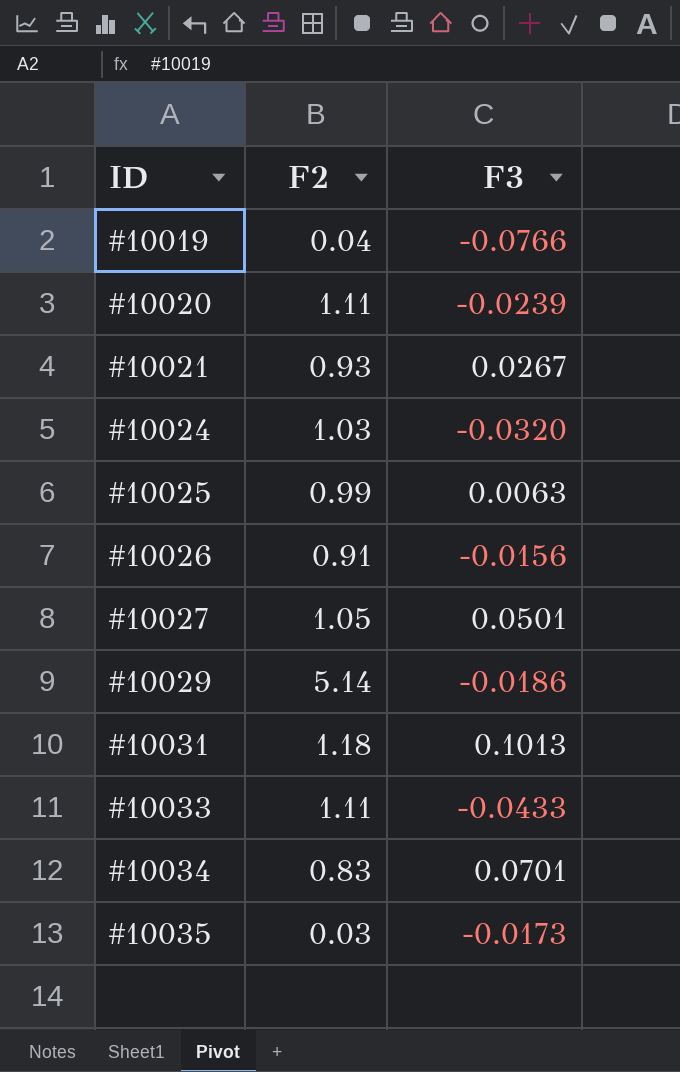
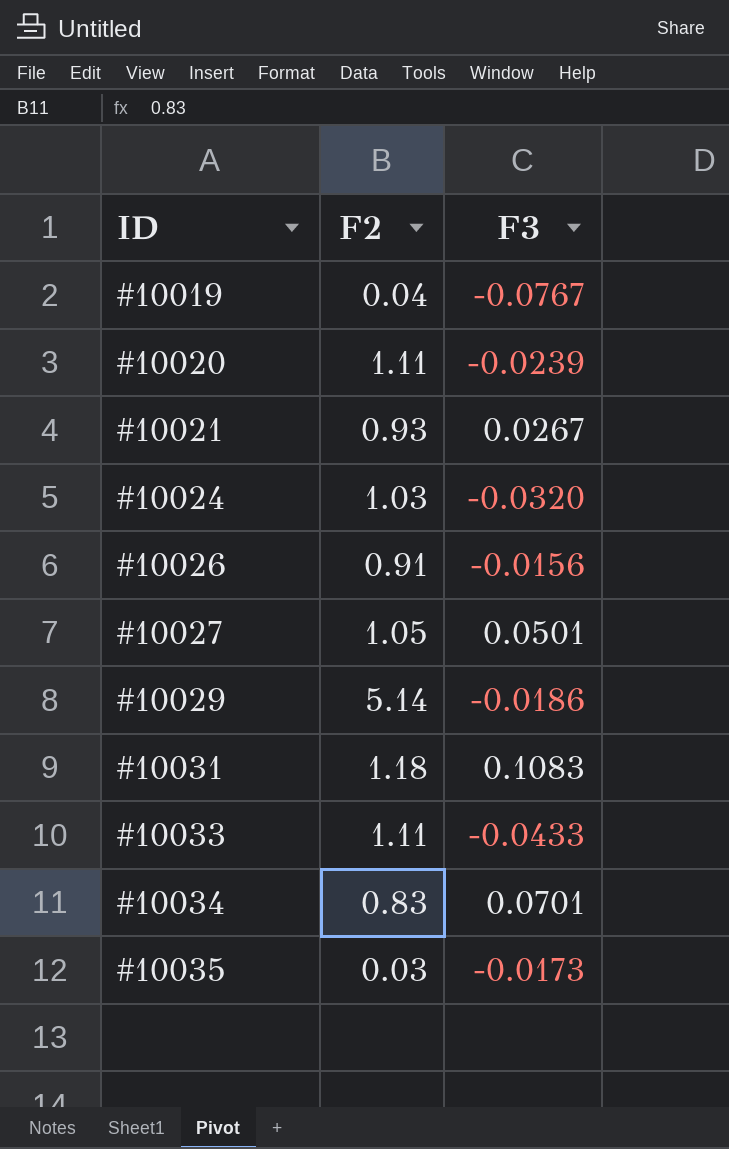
row #10025: 0.99 | 0.0063 -> none
#10019 | F3: -0.0766 -> -0.0767
#10031 | F3: 0.1013 -> 0.1083

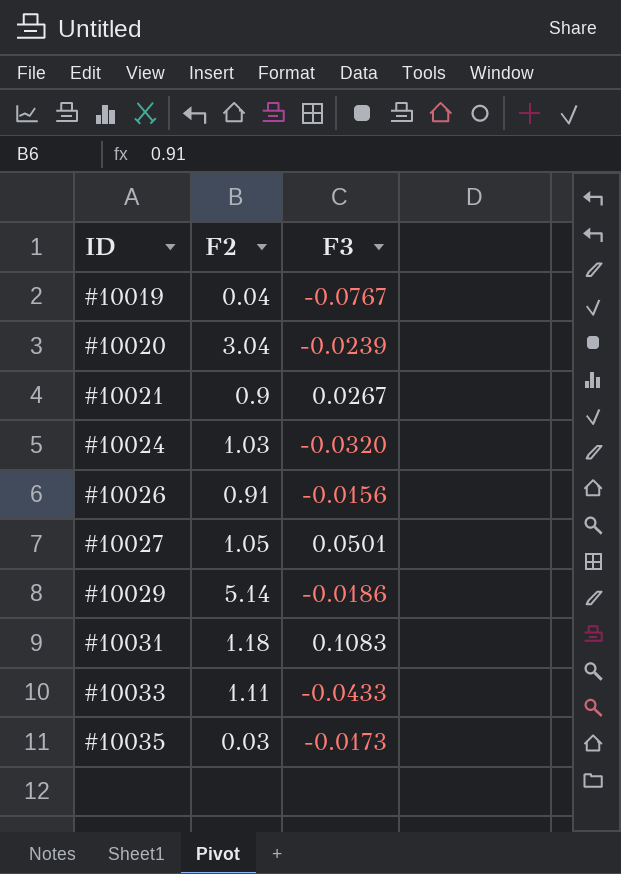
row #10034: 0.83 | 0.0701 -> none
#10020 | F2: 1.11 -> 3.04
#10021 | F2: 0.93 -> 0.9

